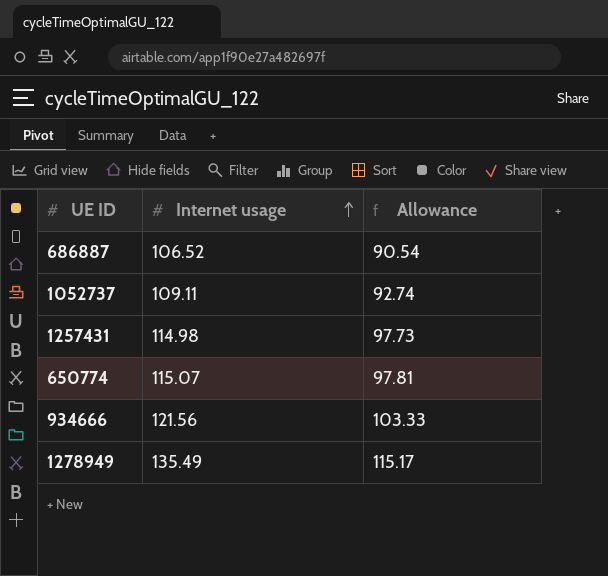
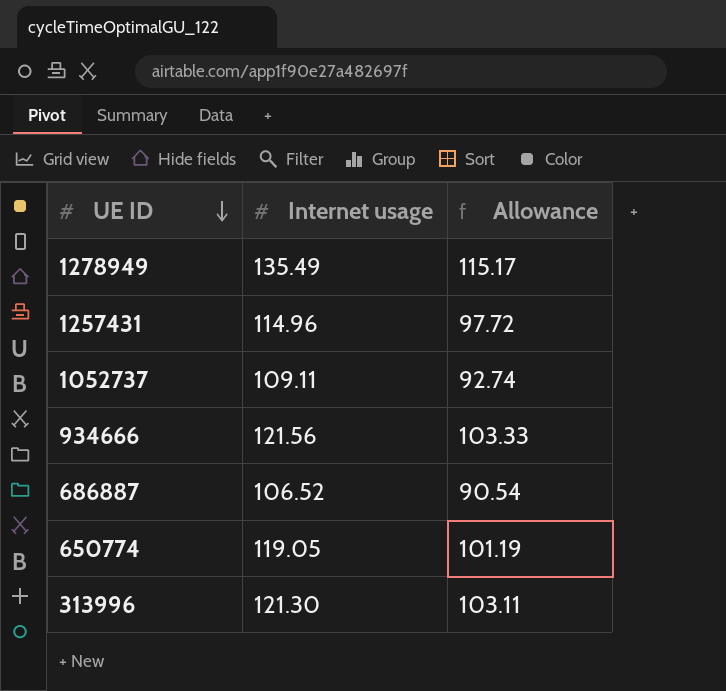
row order: Internet usage ascending -> UE ID descending
1257431 | Internet usage: 114.98 -> 114.96
1257431 | Allowance: 97.73 -> 97.72
650774 | Internet usage: 115.07 -> 119.05
650774 | Allowance: 97.81 -> 101.19
row 313996: none -> 121.30 | 103.11

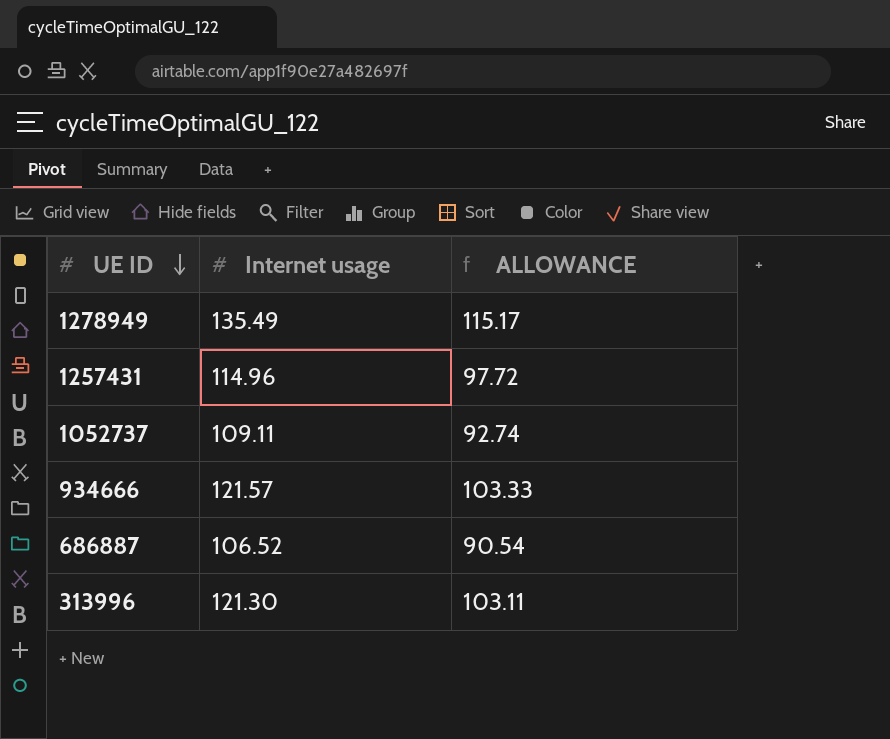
column name: Allowance -> ALLOWANCE
row 650774: 119.05 | 101.19 -> none
934666 | Internet usage: 121.56 -> 121.57

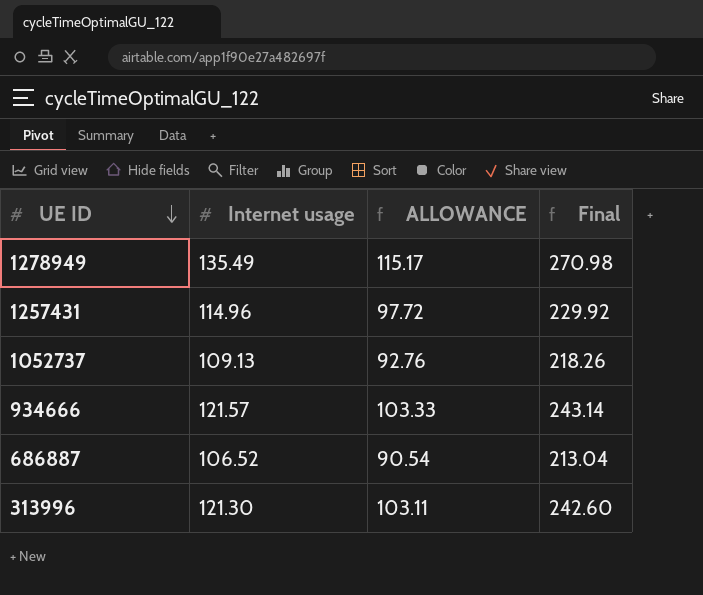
column Final | formula: none -> [Internet usage] * 2
1052737 | Internet usage: 109.11 -> 109.13
1052737 | ALLOWANCE: 92.74 -> 92.76

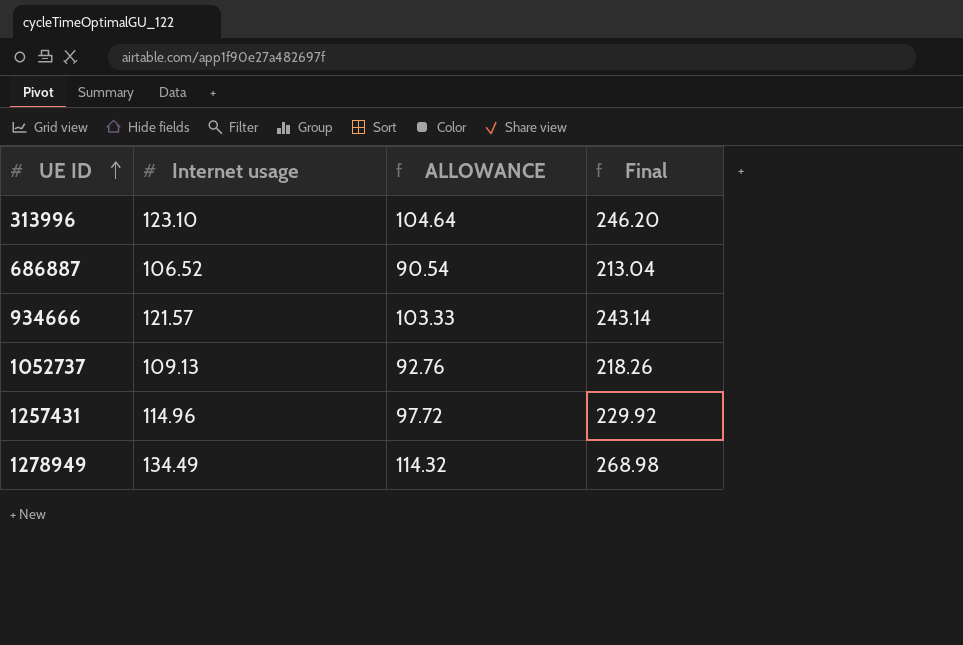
row order: UE ID descending -> UE ID ascending
313996 | Internet usage: 121.30 -> 123.10
313996 | ALLOWANCE: 103.11 -> 104.64
313996 | Final: 242.60 -> 246.20
1278949 | Internet usage: 135.49 -> 134.49
1278949 | ALLOWANCE: 115.17 -> 114.32
1278949 | Final: 270.98 -> 268.98

